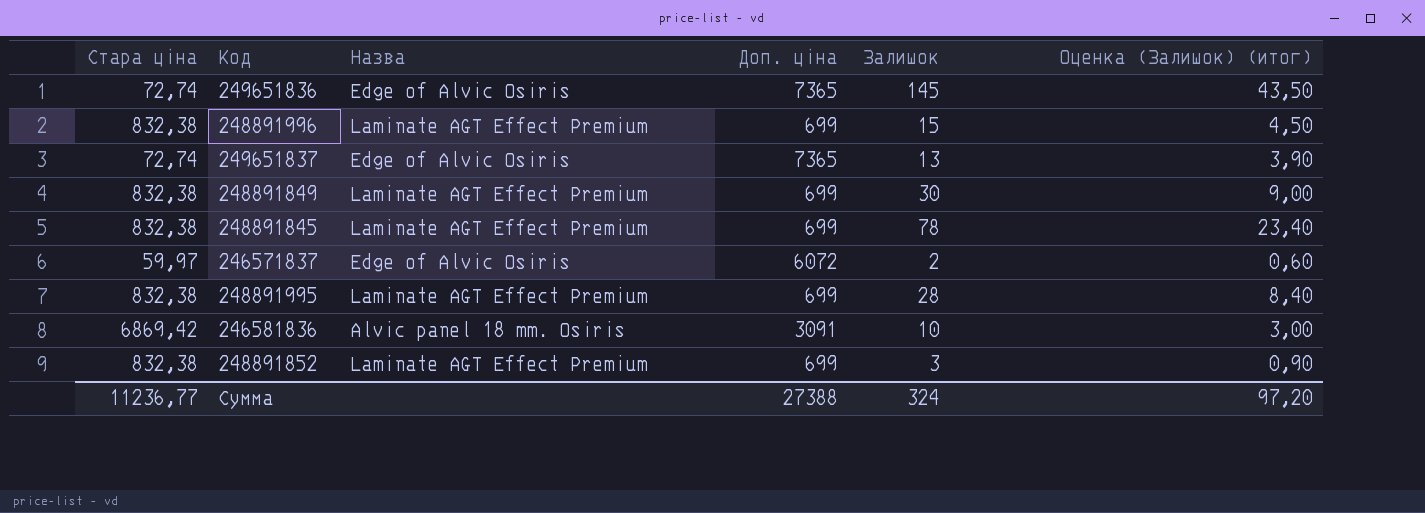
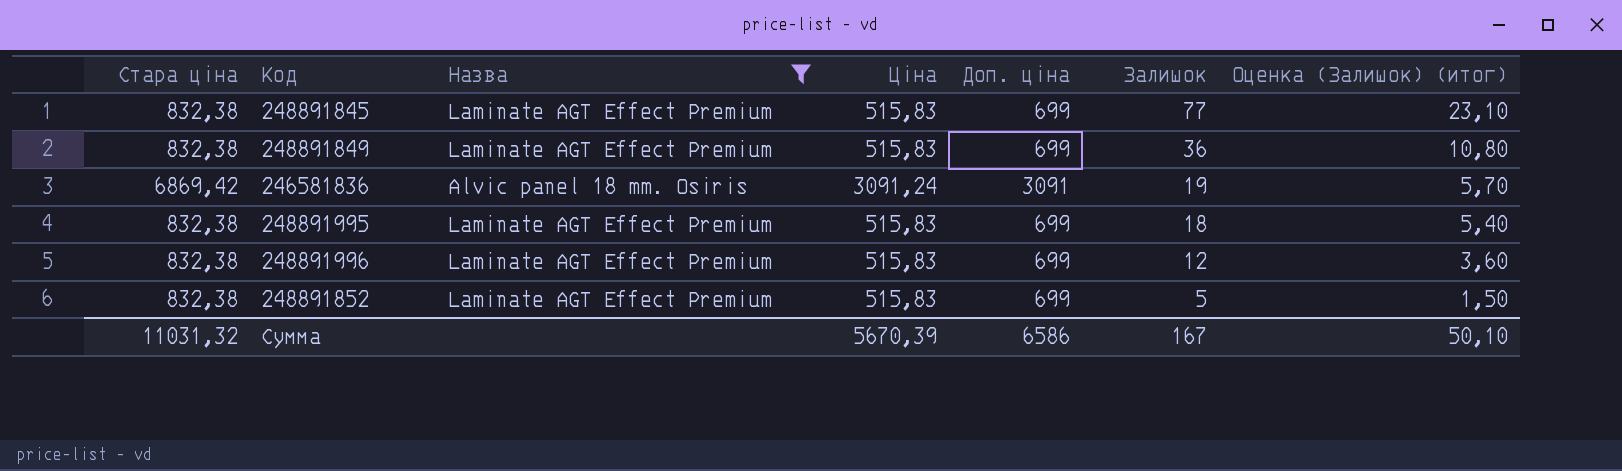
filter: none -> Назва != Edge of Alvic Osiris
row order: none -> Залишок descending
column Ціна | position: none -> 4
248891845 | Залишок: 78 -> 77
248891845 | Оценка (Залишок) (итог): 23,40 -> 23,10
248891849 | Залишок: 30 -> 36
248891849 | Оценка (Залишок) (итог): 9,00 -> 10,80
246581836 | Залишок: 10 -> 19
246581836 | Оценка (Залишок) (итог): 3,00 -> 5,70
248891995 | Залишок: 28 -> 18
248891995 | Оценка (Залишок) (итог): 8,40 -> 5,40
248891996 | Залишок: 15 -> 12
248891996 | Оценка (Залишок) (итог): 4,50 -> 3,60
248891852 | Залишок: 3 -> 5
248891852 | Оценка (Залишок) (итог): 0,90 -> 1,50
Сумма | Стара ціна: 11236,77 -> 11031,32
Сумма | Доп. ціна: 27388 -> 6586
Сумма | Залишок: 324 -> 167
Сумма | Оценка (Залишок) (итог): 97,20 -> 50,10

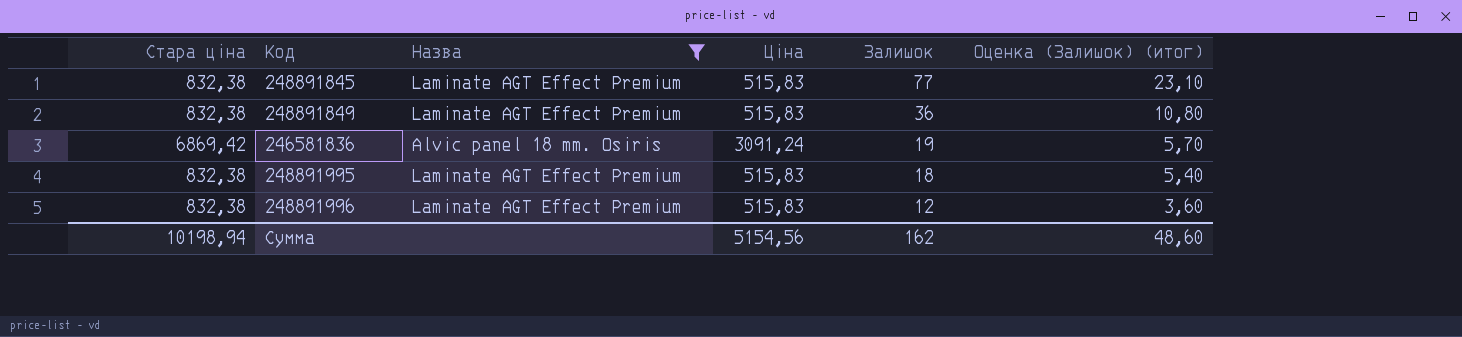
column Доп. ціна | position: 5 -> none
row 248891852: 832,38 | Laminate AGT Effect Premium | 515,83 | 699 | 5 | 1,50 -> none
Сумма | Стара ціна: 11031,32 -> 10198,94
Сумма | Ціна: 5670,39 -> 5154,56
Сумма | Залишок: 167 -> 162
Сумма | Оценка (Залишок) (итог): 50,10 -> 48,60

